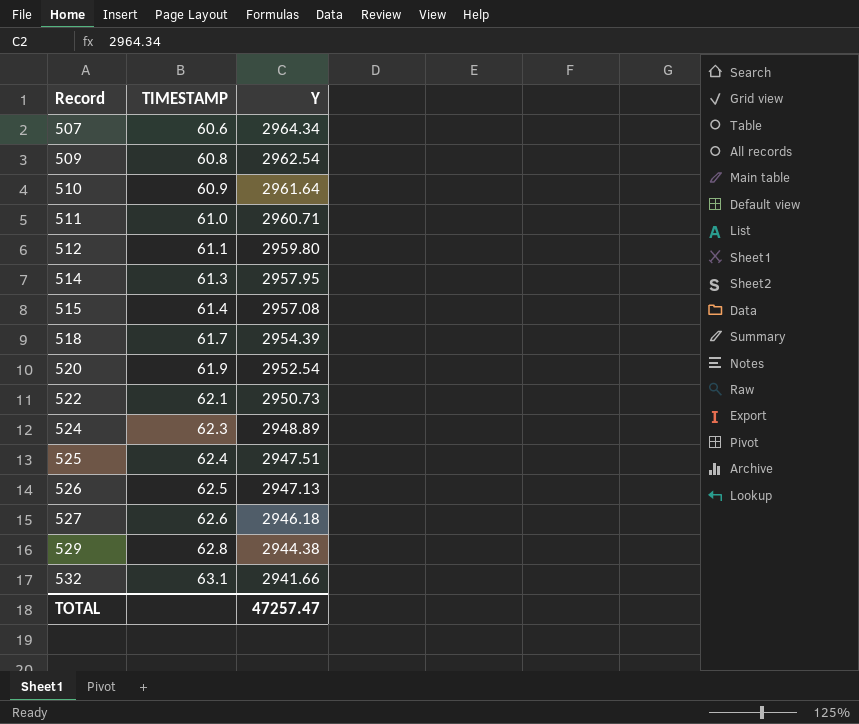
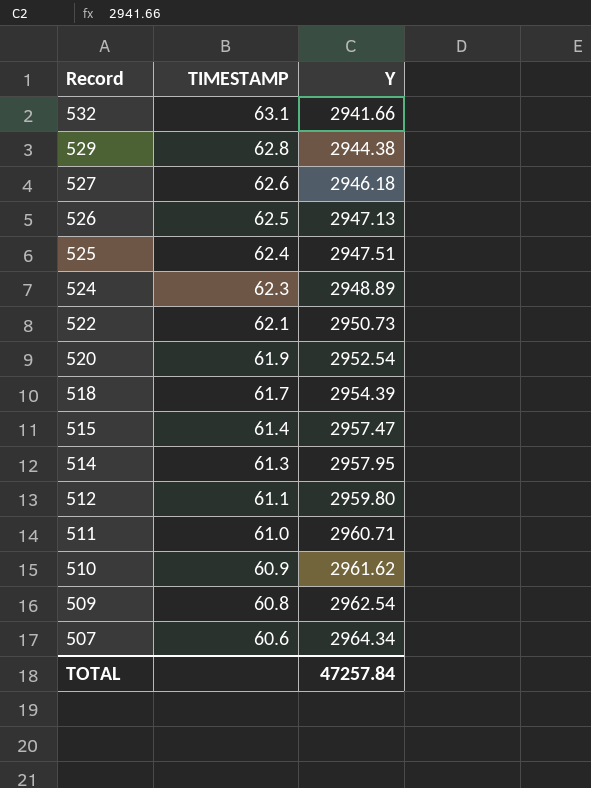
row order: Record ascending -> Record descending
515 | Y: 2957.08 -> 2957.47
510 | Y: 2961.64 -> 2961.62
TOTAL | Y: 47257.47 -> 47257.84

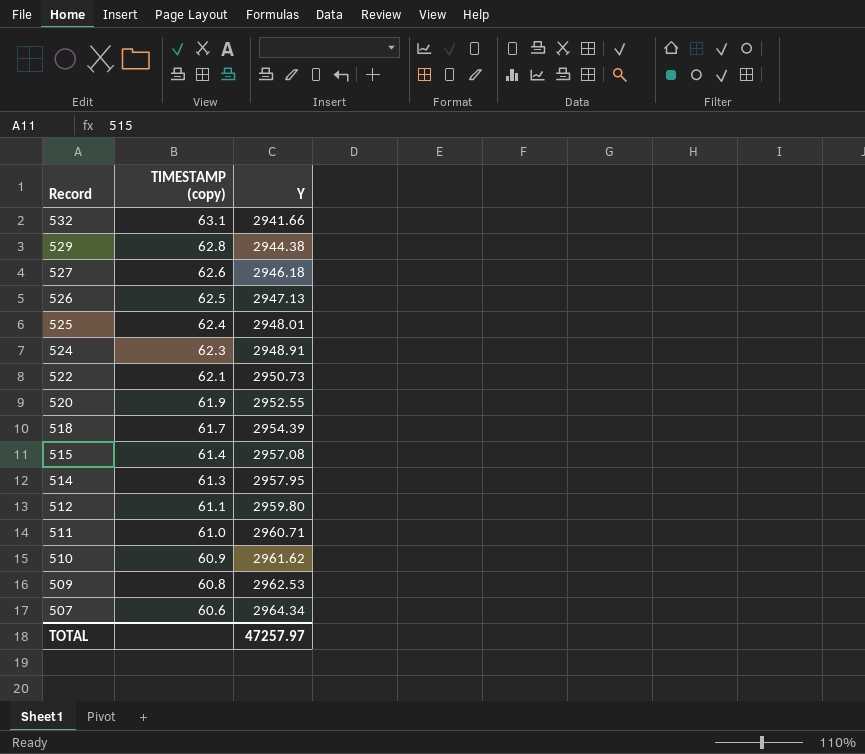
column name: TIMESTAMP -> TIMESTAMP (copy)
525 | Y: 2947.51 -> 2948.01
524 | Y: 2948.89 -> 2948.91
520 | Y: 2952.54 -> 2952.55
515 | Y: 2957.47 -> 2957.08
509 | Y: 2962.54 -> 2962.53
TOTAL | Y: 47257.84 -> 47257.97

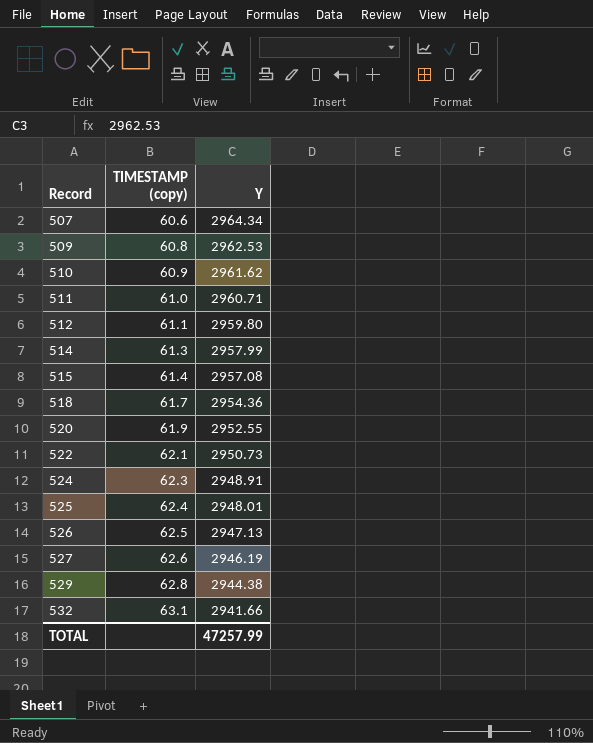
row order: Record descending -> Record ascending
514 | Y: 2957.95 -> 2957.99
518 | Y: 2954.39 -> 2954.36
527 | Y: 2946.18 -> 2946.19
TOTAL | Y: 47257.97 -> 47257.99

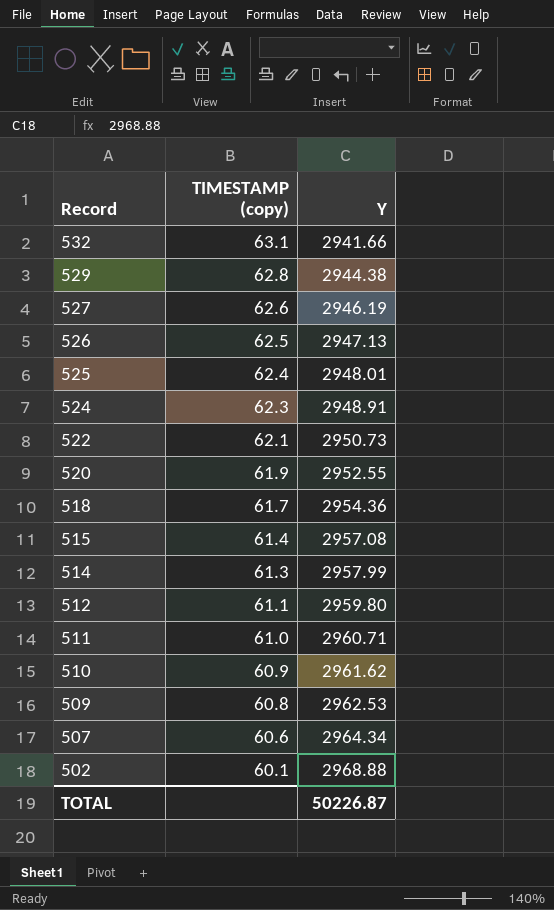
row order: Record ascending -> Record descending
row 502: none -> 60.1 | 2968.88
TOTAL | Y: 47257.99 -> 50226.87

